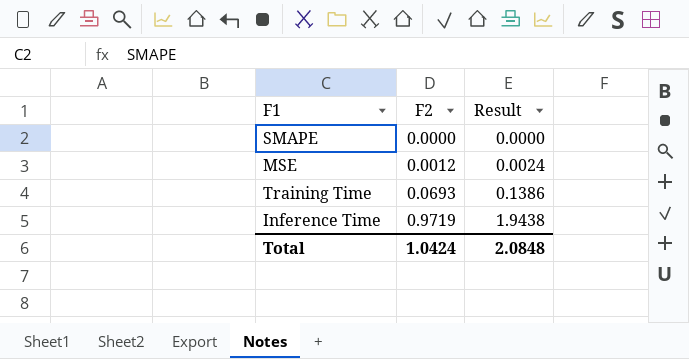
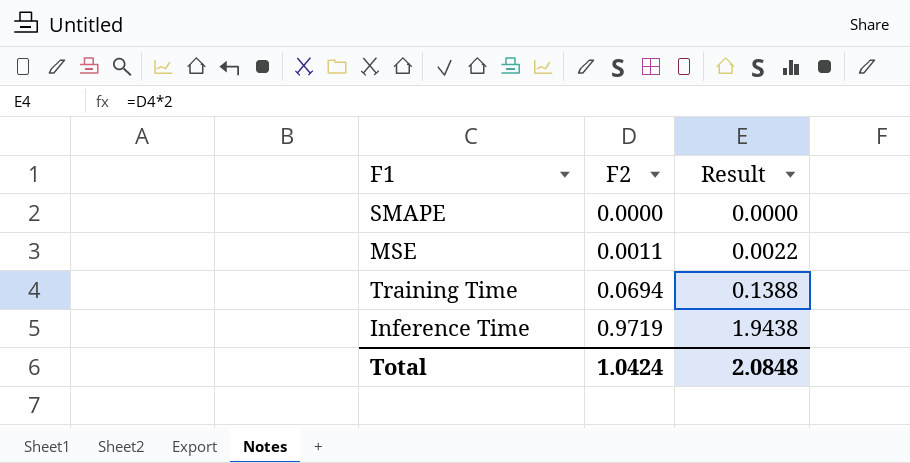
MSE | F2: 0.0012 -> 0.0011
MSE | Result: 0.0024 -> 0.0022
Training Time | F2: 0.0693 -> 0.0694
Training Time | Result: 0.1386 -> 0.1388

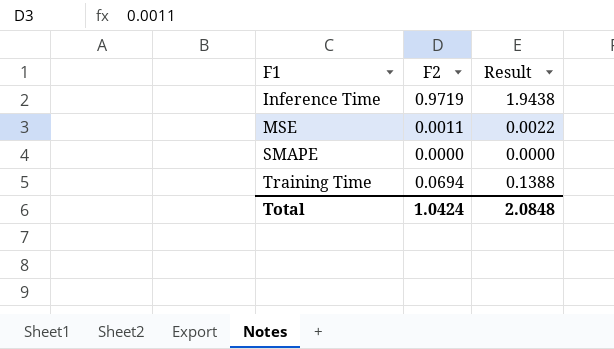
row order: F2 ascending -> F1 ascending

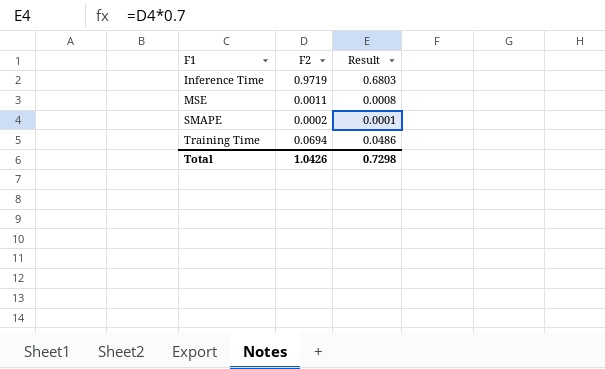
column Result | formula: [F2] * 2 -> [F2] * 0.7
SMAPE | F2: 0.0000 -> 0.0002
Total | F2: 1.0424 -> 1.0426
Total | Result: 2.0848 -> 0.7298

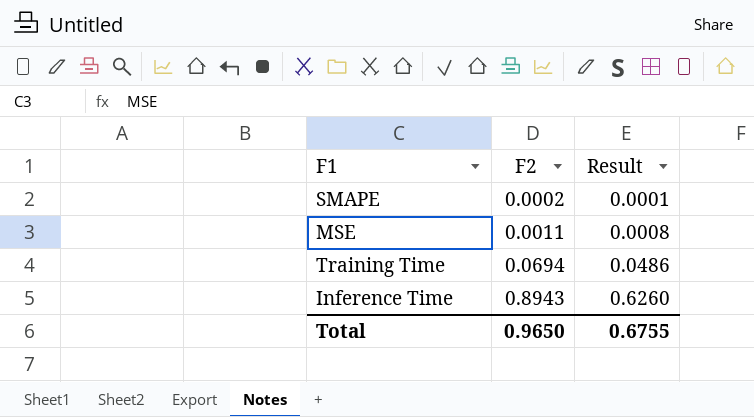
row order: F1 ascending -> F2 ascending
Inference Time | F2: 0.9719 -> 0.8943
Inference Time | Result: 0.6803 -> 0.6260
Total | F2: 1.0426 -> 0.9650
Total | Result: 0.7298 -> 0.6755

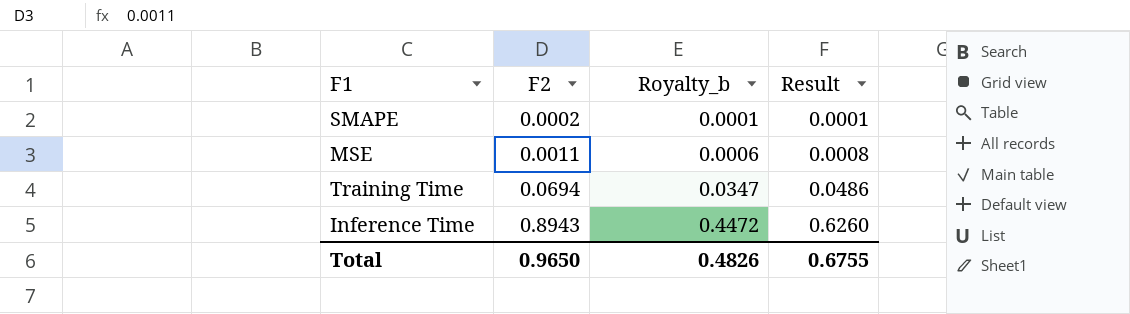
column Royalty_b | formula: none -> [F2] * 0.5

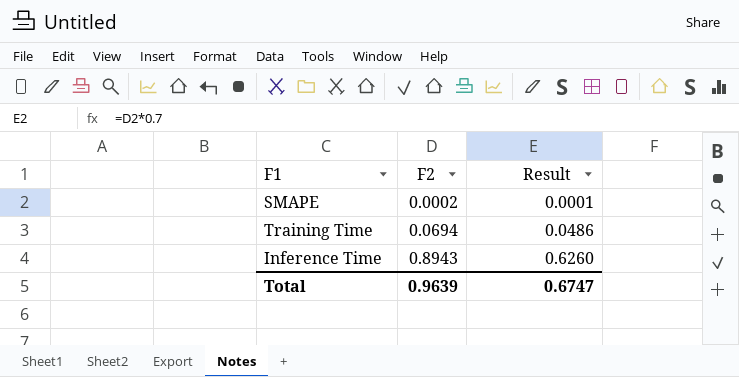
column Royalty_b | formula: [F2] * 0.5 -> none
row MSE: 0.0011 | 0.0006 | 0.0008 -> none
Total | F2: 0.9650 -> 0.9639
Total | Result: 0.6755 -> 0.6747

